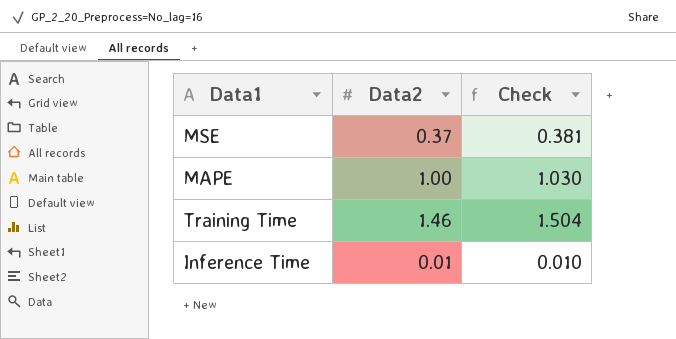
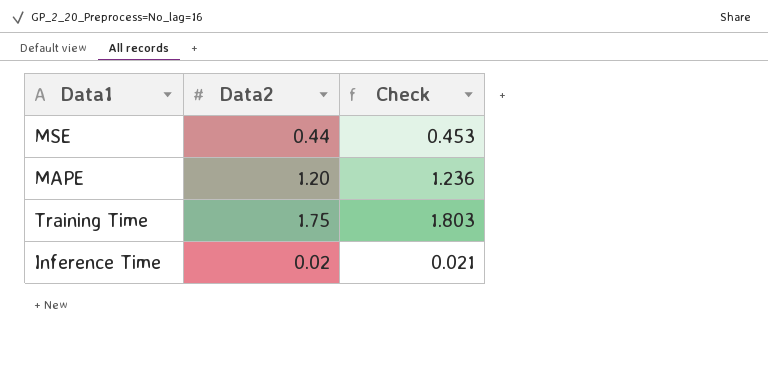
MSE | Data2: 0.37 -> 0.44
MSE | Check: 0.381 -> 0.453
MAPE | Data2: 1.00 -> 1.20
MAPE | Check: 1.030 -> 1.236
Training Time | Data2: 1.46 -> 1.75
Training Time | Check: 1.504 -> 1.803
Inference Time | Data2: 0.01 -> 0.02
Inference Time | Check: 0.010 -> 0.021

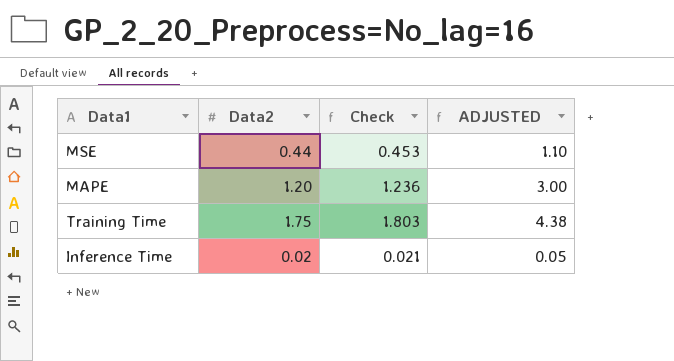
column ADJUSTED | formula: none -> [Data2] * 2.5

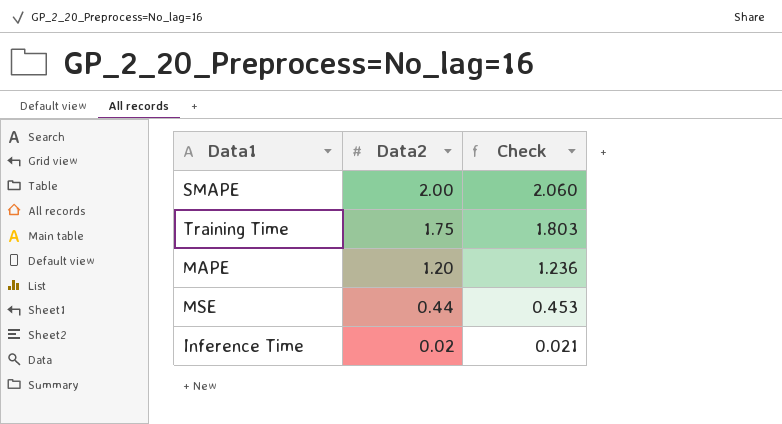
row order: none -> Data2 descending
column ADJUSTED | formula: [Data2] * 2.5 -> none
row SMAPE: none -> 2.00 | 2.060

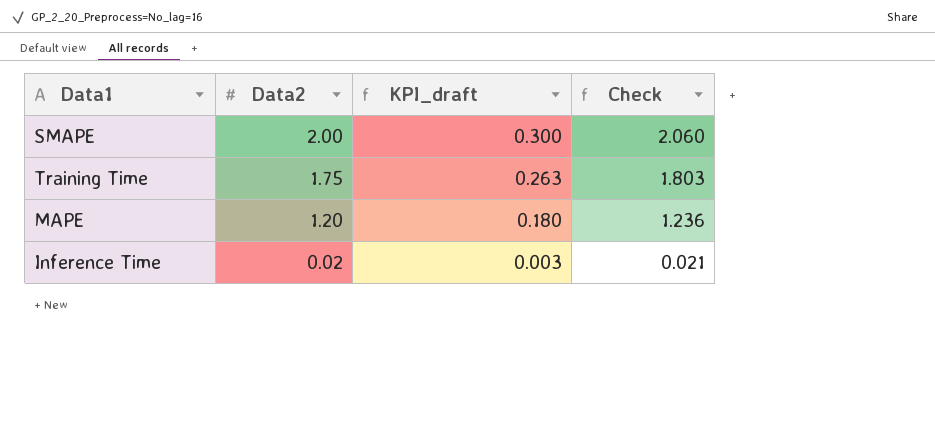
column KPI_draft | formula: none -> [Data2] * 0.15
row MSE: 0.44 | 0.453 -> none

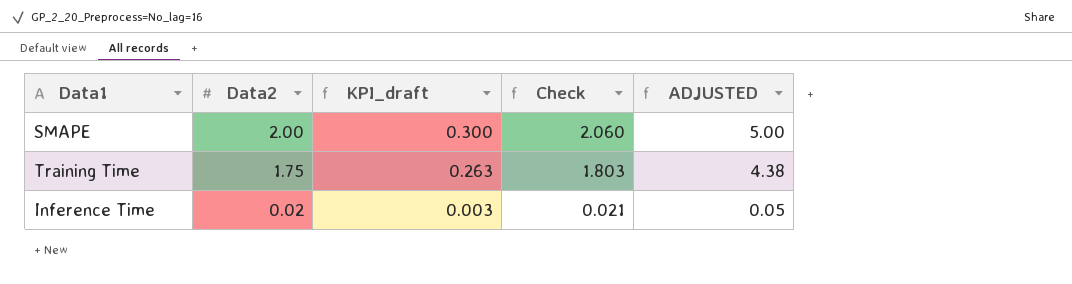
column ADJUSTED | formula: none -> [Data2] * 2.5
row MAPE: 1.20 | 0.180 | 1.236 -> none

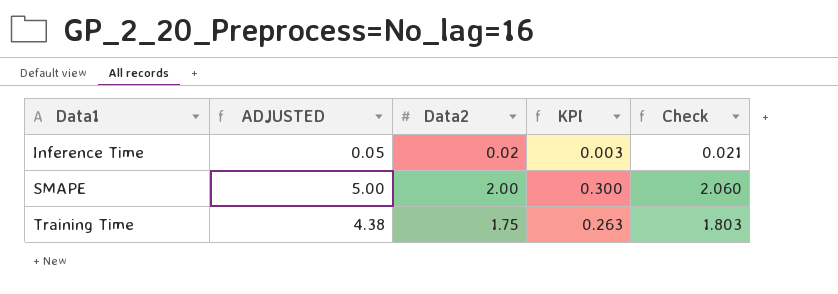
row order: Data2 descending -> Data1 ascending
column ADJUSTED | position: 5 -> 2
column name: KPI_draft -> KPI

